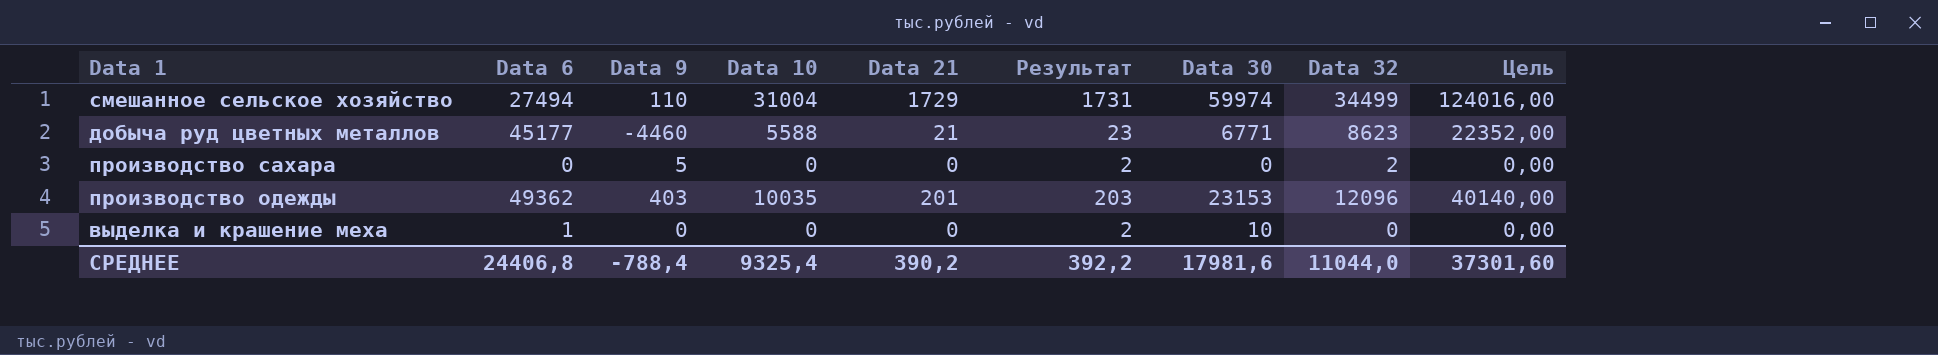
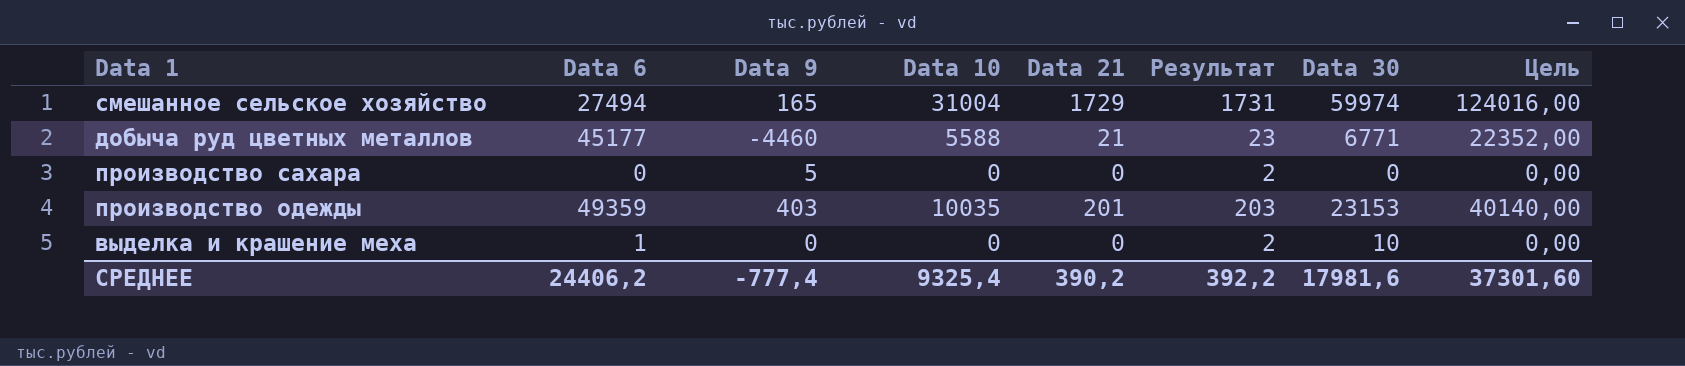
column Data 32 | position: 8 -> none
смешанное сельское хозяйство | Data 9: 110 -> 165
производство одежды | Data 6: 49362 -> 49359
СРЕДНЕЕ | Data 6: 24406,8 -> 24406,2
СРЕДНЕЕ | Data 9: -788,4 -> -777,4

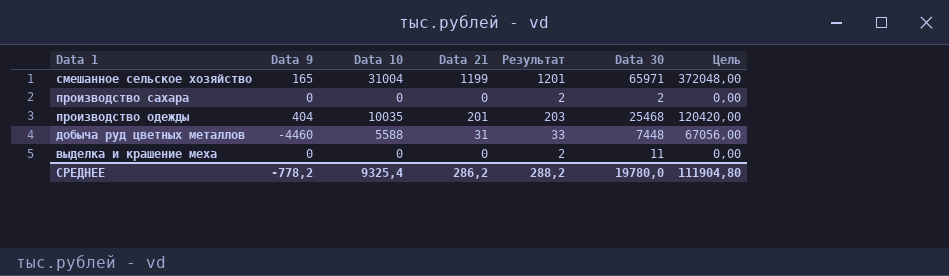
row order: none -> Data 1 descending
column Data 6 | position: 2 -> none
column Цель | formula: [Data 10] * 4 -> [Data 10] * 12
смешанное сельское хозяйство | Data 21: 1729 -> 1199
смешанное сельское хозяйство | Результат: 1731 -> 1201
смешанное сельское хозяйство | Data 30: 59974 -> 65971
производство сахара | Data 9: 5 -> 0
производство сахара | Data 30: 0 -> 2
производство одежды | Data 9: 403 -> 404
производство одежды | Data 30: 23153 -> 25468
добыча руд цветных металлов | Data 21: 21 -> 31
добыча руд цветных металлов | Результат: 23 -> 33
добыча руд цветных металлов | Data 30: 6771 -> 7448
выделка и крашение меха | Data 30: 10 -> 11
СРЕДНЕЕ | Data 9: -777,4 -> -778,2
СРЕДНЕЕ | Data 21: 390,2 -> 286,2
СРЕДНЕЕ | Результат: 392,2 -> 288,2
СРЕДНЕЕ | Data 30: 17981,6 -> 19780,0
СРЕДНЕЕ | Цель: 37301,60 -> 111904,80

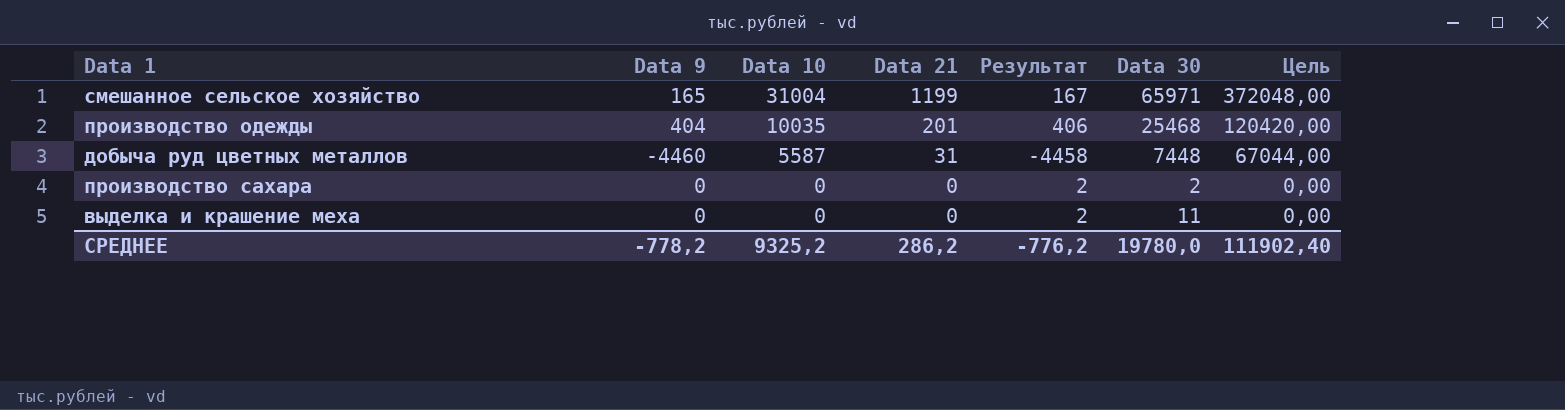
row order: Data 1 descending -> Data 10 descending
column Результат | formula: [Data 21] + 2 -> [Data 9] + 2
добыча руд цветных металлов | Data 10: 5588 -> 5587
добыча руд цветных металлов | Цель: 67056,00 -> 67044,00
СРЕДНЕЕ | Data 10: 9325,4 -> 9325,2
СРЕДНЕЕ | Результат: 288,2 -> -776,2
СРЕДНЕЕ | Цель: 111904,80 -> 111902,40

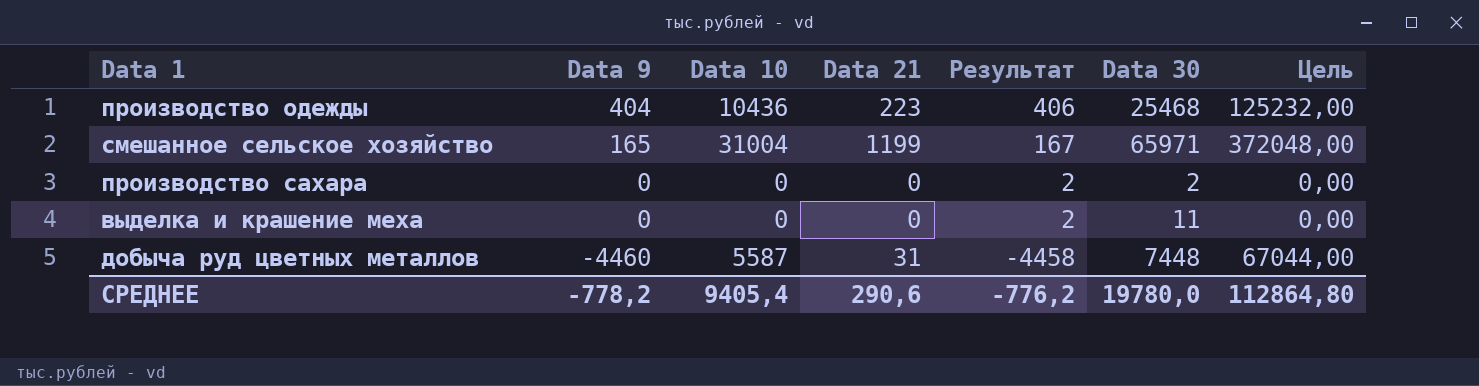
row order: Data 10 descending -> Data 9 descending
производство одежды | Data 10: 10035 -> 10436
производство одежды | Data 21: 201 -> 223
производство одежды | Цель: 120420,00 -> 125232,00
СРЕДНЕЕ | Data 10: 9325,2 -> 9405,4
СРЕДНЕЕ | Data 21: 286,2 -> 290,6
СРЕДНЕЕ | Цель: 111902,40 -> 112864,80

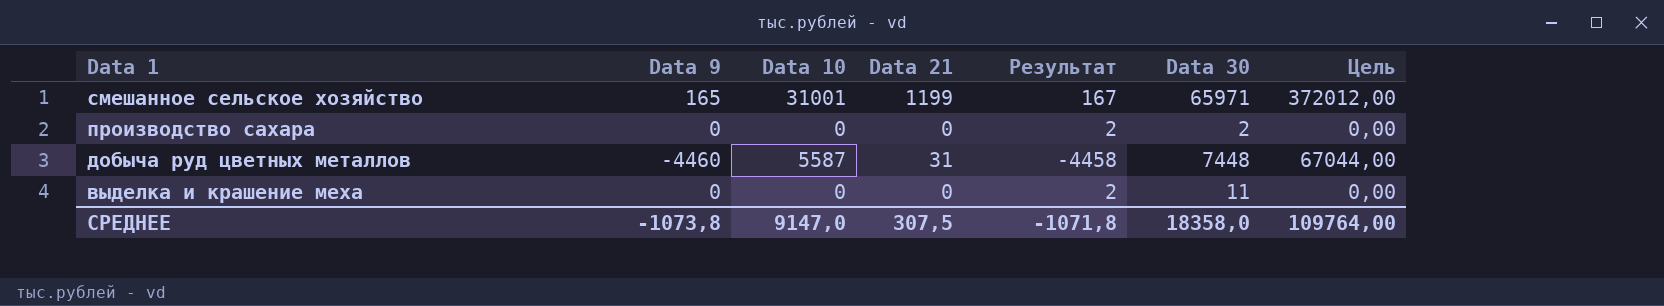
row order: Data 9 descending -> Data 1 descending
row производство одежды: 404 | 10436 | 223 | 406 | 25468 | 125232,00 -> none
смешанное сельское хозяйство | Data 10: 31004 -> 31001
смешанное сельское хозяйство | Цель: 372048,00 -> 372012,00
СРЕДНЕЕ | Data 9: -778,2 -> -1073,8
СРЕДНЕЕ | Data 10: 9405,4 -> 9147,0
СРЕДНЕЕ | Data 21: 290,6 -> 307,5
СРЕДНЕЕ | Результат: -776,2 -> -1071,8
СРЕДНЕЕ | Data 30: 19780,0 -> 18358,0
СРЕДНЕЕ | Цель: 112864,80 -> 109764,00

